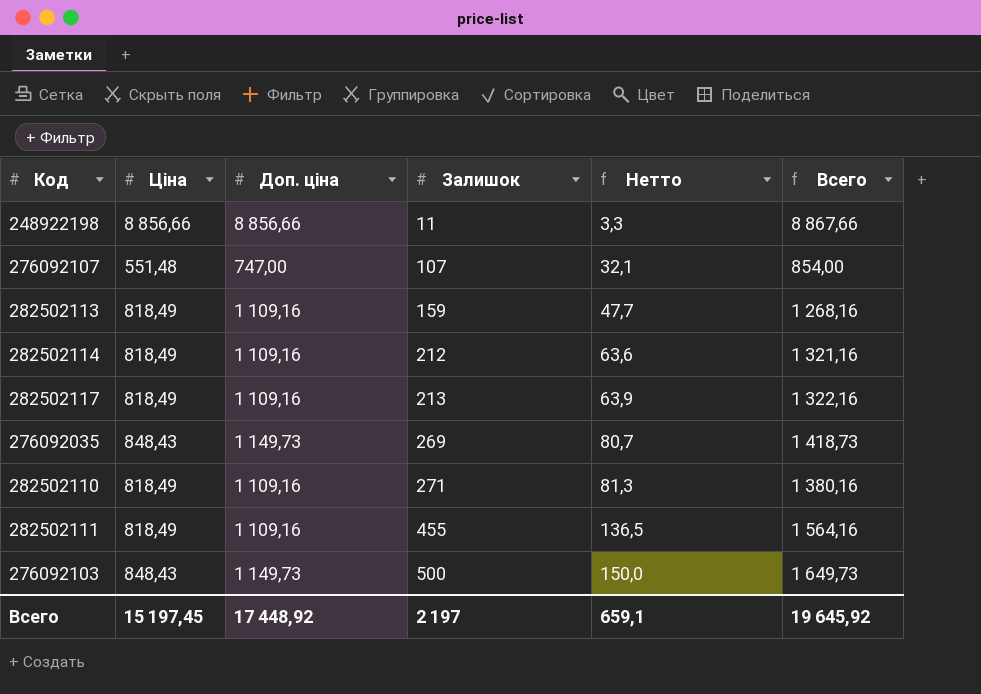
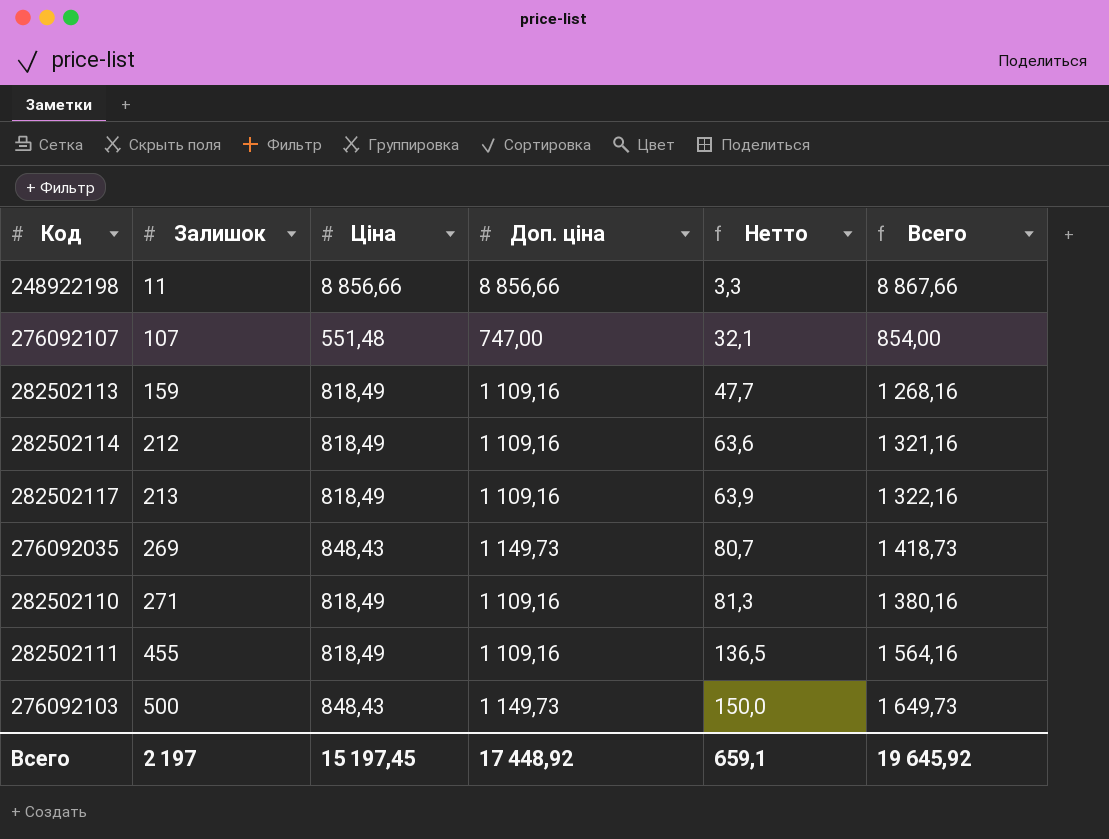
column Залишок | position: 4 -> 2

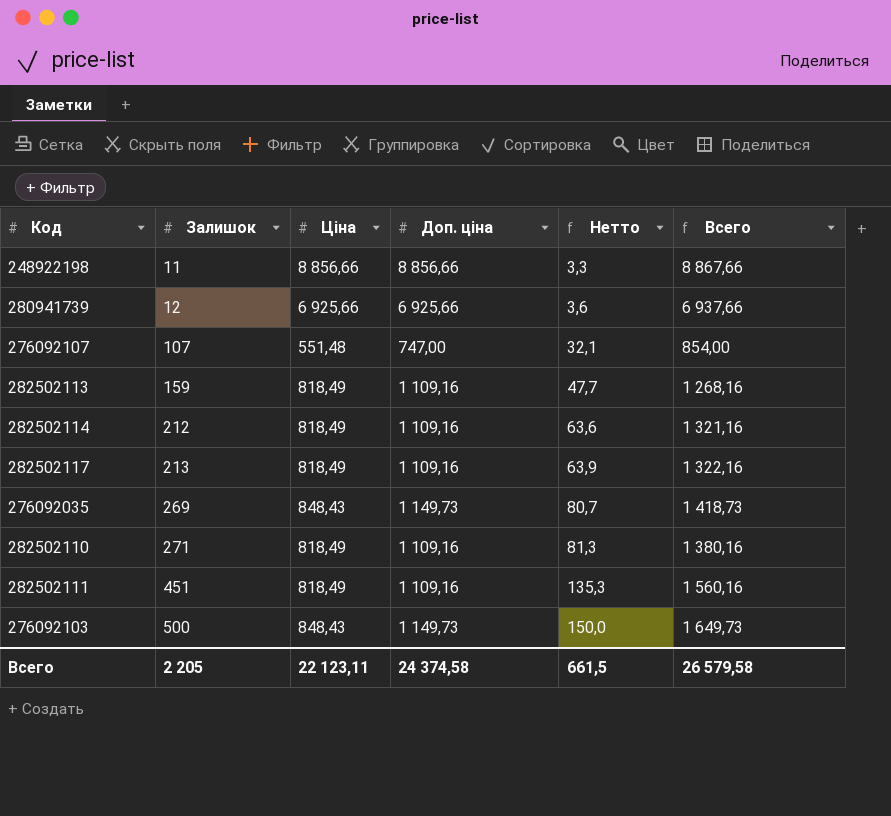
row 280941739: none -> 12 | 6 925,66 | 6 925,66 | 3,6 | 6 937,66
282502111 | Залишок: 455 -> 451
282502111 | Нетто: 136,5 -> 135,3
282502111 | Всего: 1 564,16 -> 1 560,16
Всего | Залишок: 2 197 -> 2 205
Всего | Ціна: 15 197,45 -> 22 123,11
Всего | Доп. ціна: 17 448,92 -> 24 374,58
Всего | Нетто: 659,1 -> 661,5
Всего | Всего: 19 645,92 -> 26 579,58

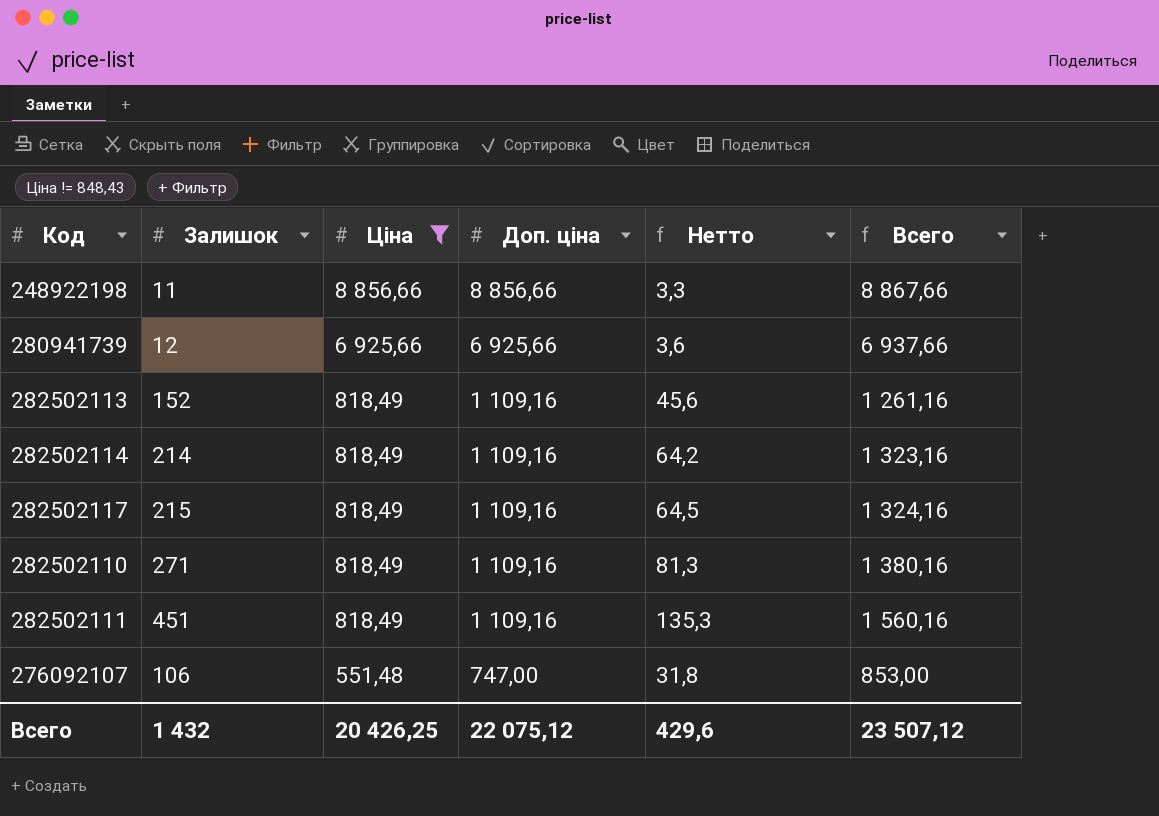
filter: none -> Ціна != 848,43
row order: Залишок ascending -> Ціна descending
282502113 | Залишок: 159 -> 152
282502113 | Нетто: 47,7 -> 45,6
282502113 | Всего: 1 268,16 -> 1 261,16
282502114 | Залишок: 212 -> 214
282502114 | Нетто: 63,6 -> 64,2
282502114 | Всего: 1 321,16 -> 1 323,16
282502117 | Залишок: 213 -> 215
282502117 | Нетто: 63,9 -> 64,5
282502117 | Всего: 1 322,16 -> 1 324,16
276092107 | Залишок: 107 -> 106
276092107 | Нетто: 32,1 -> 31,8
276092107 | Всего: 854,00 -> 853,00
Всего | Залишок: 2 205 -> 1 432
Всего | Ціна: 22 123,11 -> 20 426,25
Всего | Доп. ціна: 24 374,58 -> 22 075,12
Всего | Нетто: 661,5 -> 429,6
Всего | Всего: 26 579,58 -> 23 507,12

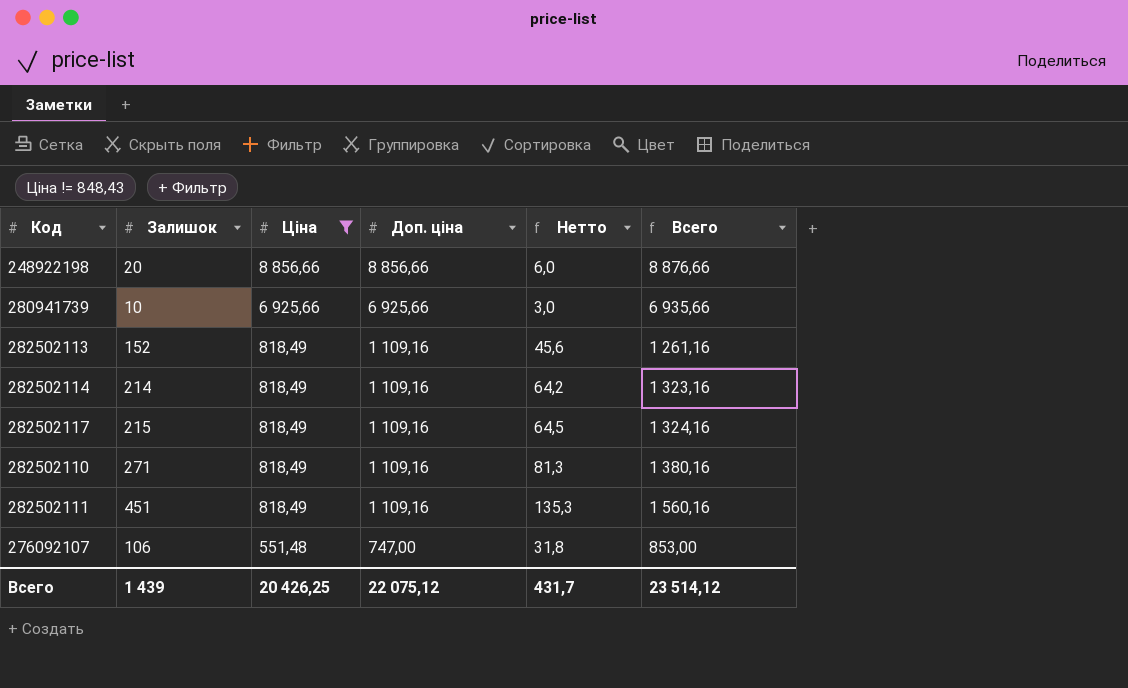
248922198 | Залишок: 11 -> 20
248922198 | Нетто: 3,3 -> 6,0
248922198 | Всего: 8 867,66 -> 8 876,66
280941739 | Залишок: 12 -> 10
280941739 | Нетто: 3,6 -> 3,0
280941739 | Всего: 6 937,66 -> 6 935,66
Всего | Залишок: 1 432 -> 1 439
Всего | Нетто: 429,6 -> 431,7
Всего | Всего: 23 507,12 -> 23 514,12

